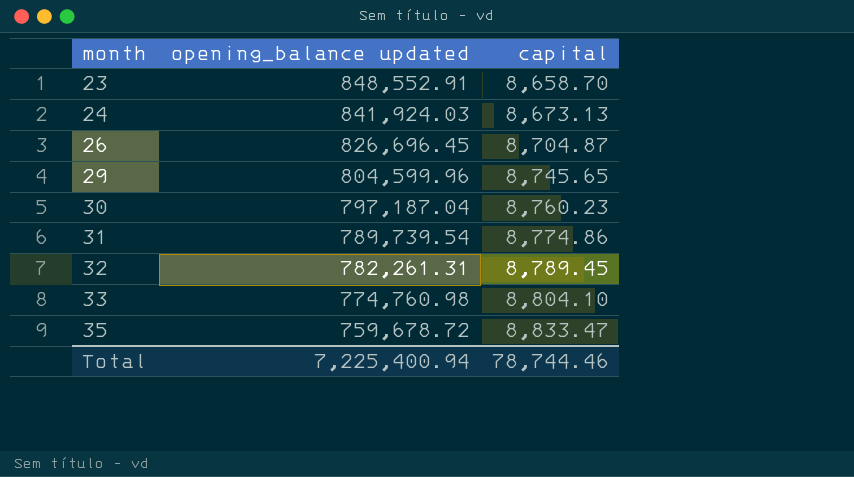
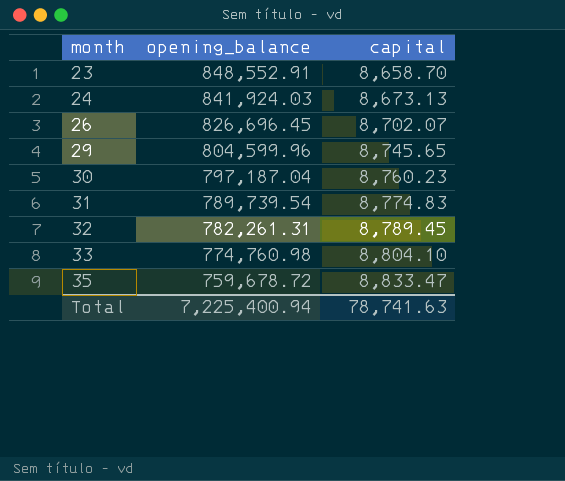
column name: opening_balance updated -> opening_balance
26 | capital: 8,704.87 -> 8,702.07
31 | capital: 8,774.86 -> 8,774.83
Total | capital: 78,744.46 -> 78,741.63

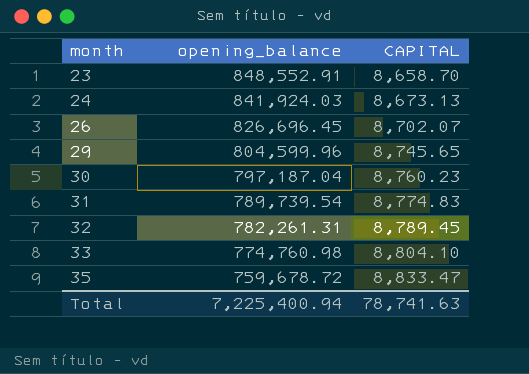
column name: capital -> CAPITAL

